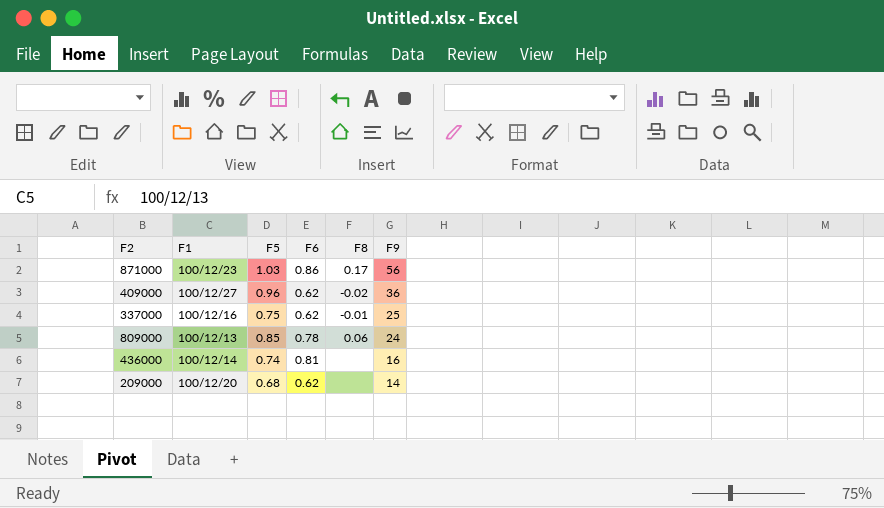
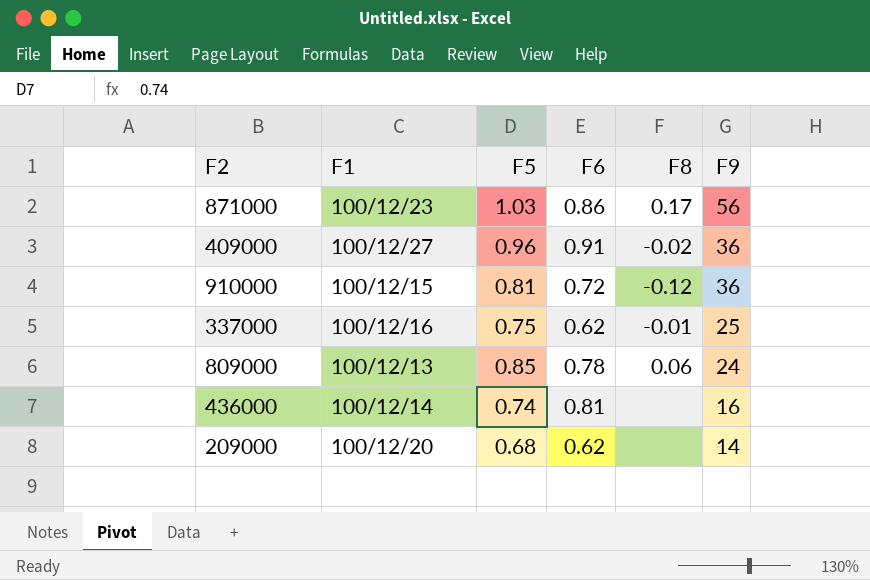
409000 | F6: 0.62 -> 0.91
row 910000: none -> 100/12/15 | 0.81 | 0.72 | -0.12 | 36

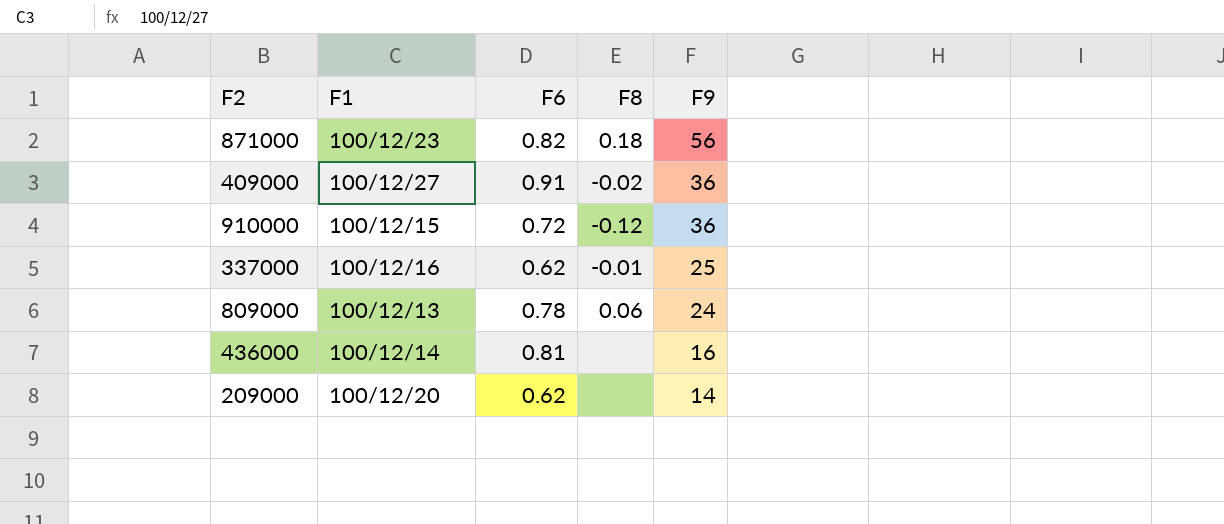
column F5 | position: 3 -> none
871000 | F6: 0.86 -> 0.82
871000 | F8: 0.17 -> 0.18

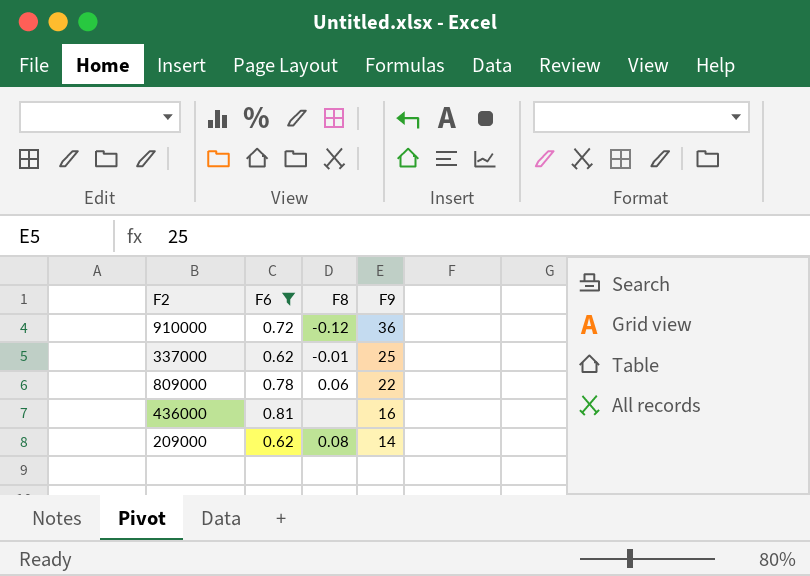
filter: none -> F6 <= 0.81
column F1 | position: 2 -> none
809000 | F9: 24 -> 22
209000 | F8: none -> 0.08

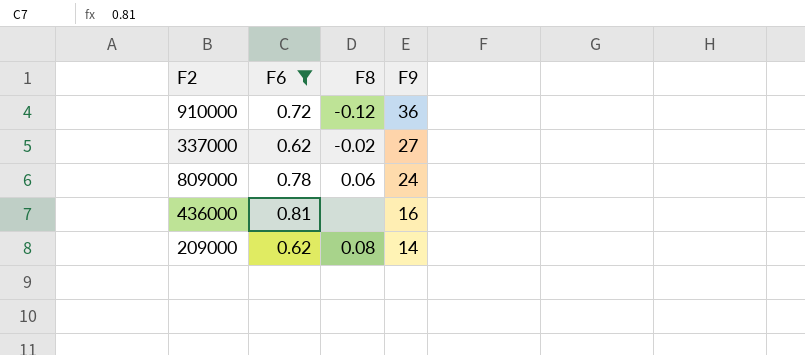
337000 | F8: -0.01 -> -0.02
337000 | F9: 25 -> 27
809000 | F9: 22 -> 24

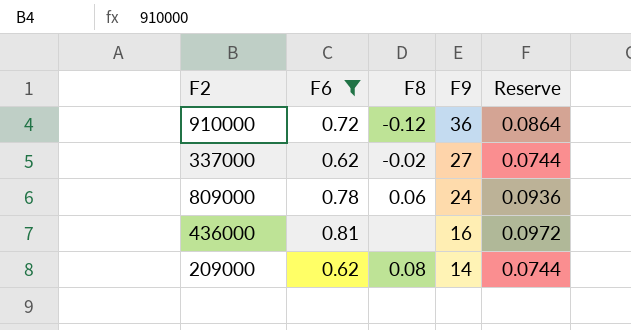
column Reserve | formula: none -> [F6] * 0.12

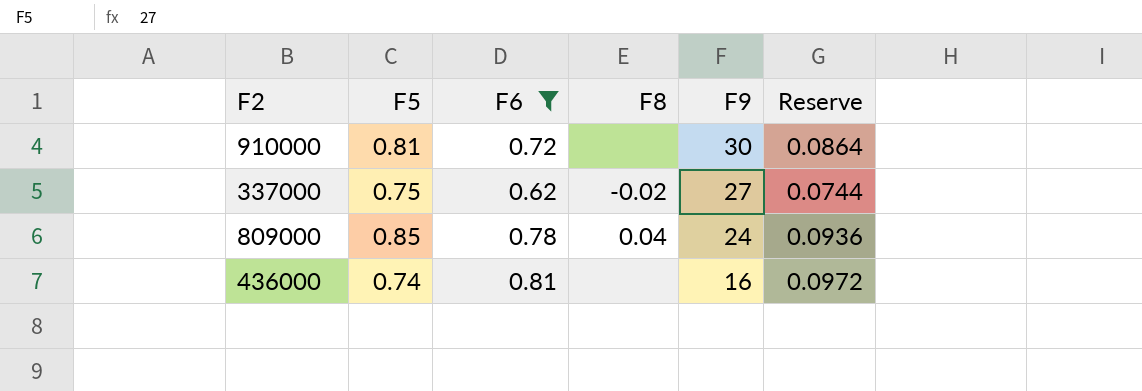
column F5 | position: none -> 2
row 209000: 0.62 | 0.08 | 14 | 0.0744 -> none
910000 | F8: -0.12 -> none
910000 | F9: 36 -> 30
809000 | F8: 0.06 -> 0.04

